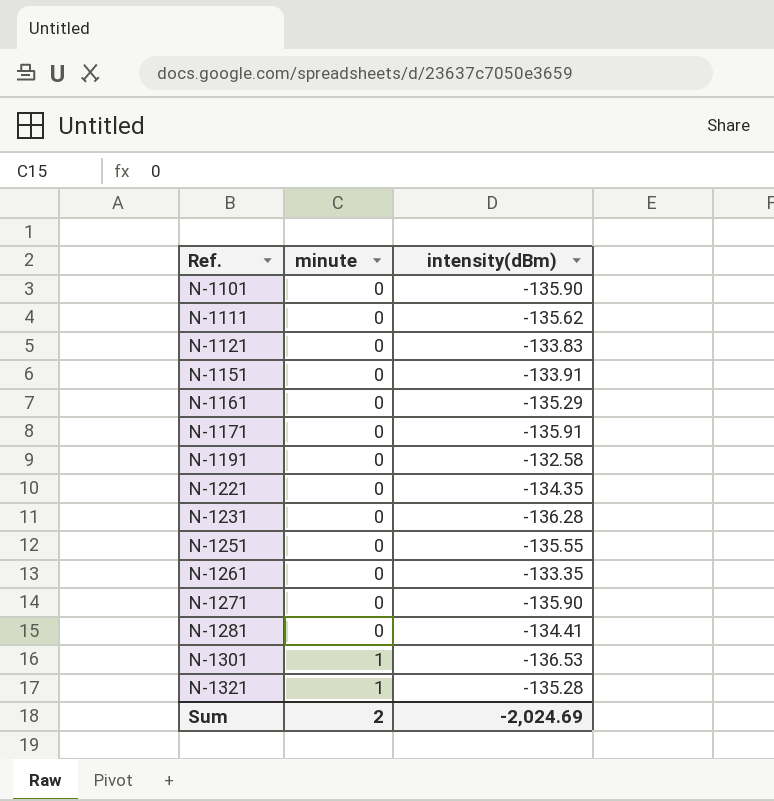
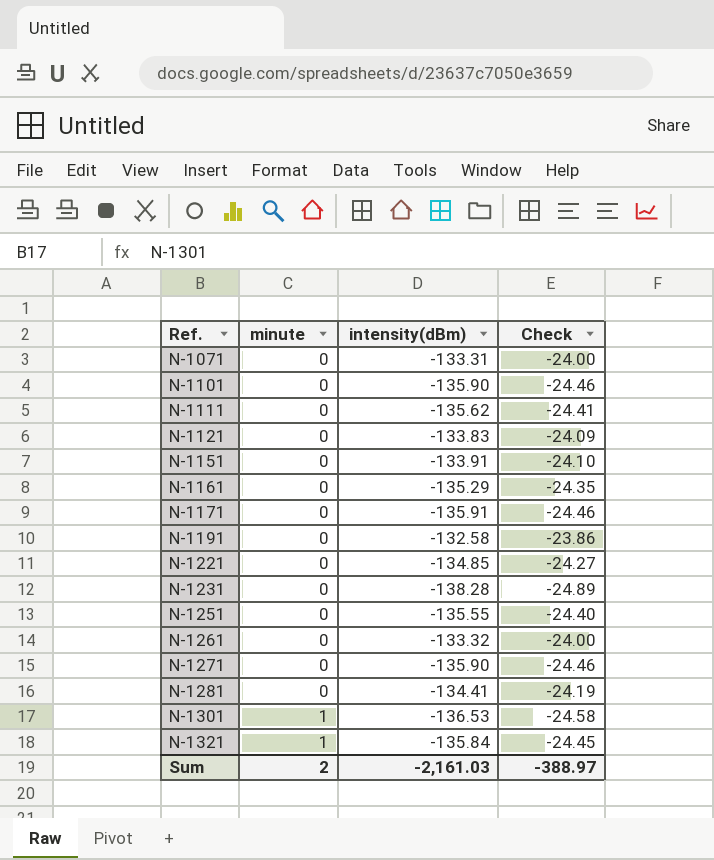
column Check | formula: none -> [intensity(dBm)] * 0.18
row N-1071: none -> 0 | -133.31 | -24.00
N-1221 | intensity(dBm): -134.35 -> -134.85
N-1231 | intensity(dBm): -136.28 -> -138.28
N-1261 | intensity(dBm): -133.35 -> -133.32
N-1321 | intensity(dBm): -135.28 -> -135.84
Sum | intensity(dBm): -2,024.69 -> -2,161.03

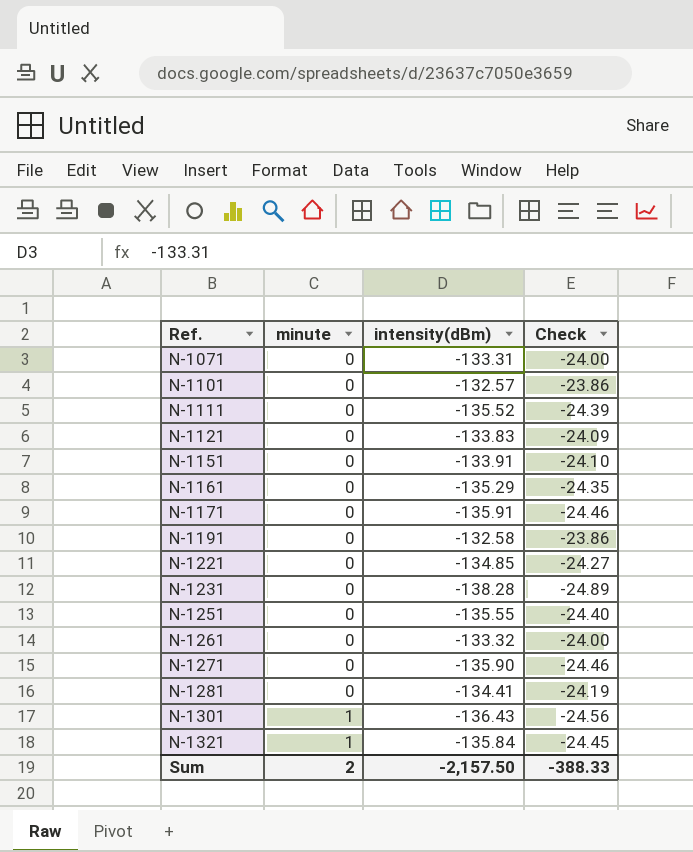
N-1101 | intensity(dBm): -135.90 -> -132.57
N-1101 | Check: -24.46 -> -23.86
N-1111 | intensity(dBm): -135.62 -> -135.52
N-1111 | Check: -24.41 -> -24.39
N-1301 | intensity(dBm): -136.53 -> -136.43
N-1301 | Check: -24.58 -> -24.56
Sum | intensity(dBm): -2,161.03 -> -2,157.50
Sum | Check: -388.97 -> -388.33

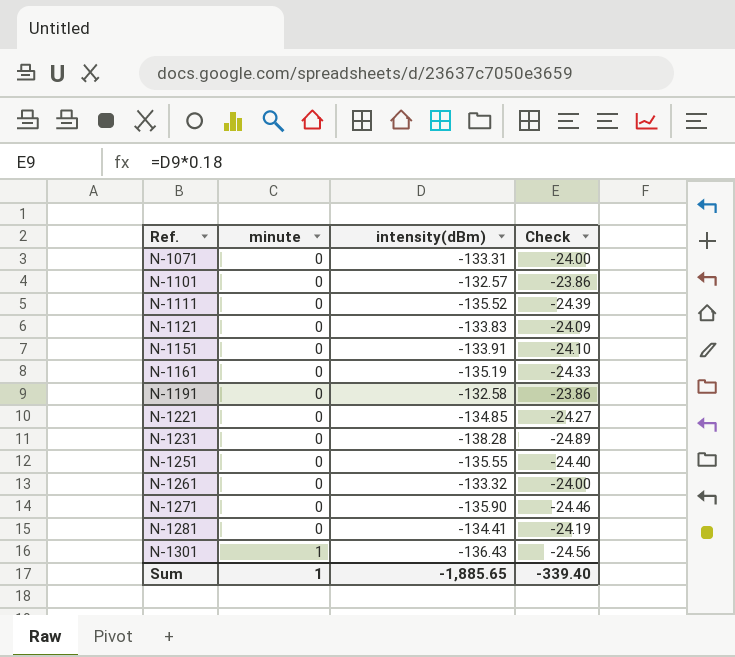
row N-1171: 0 | -135.91 | -24.46 -> none
row N-1321: 1 | -135.84 | -24.45 -> none
N-1161 | intensity(dBm): -135.29 -> -135.19
N-1161 | Check: -24.35 -> -24.33
Sum | minute: 2 -> 1
Sum | intensity(dBm): -2,157.50 -> -1,885.65
Sum | Check: -388.33 -> -339.40

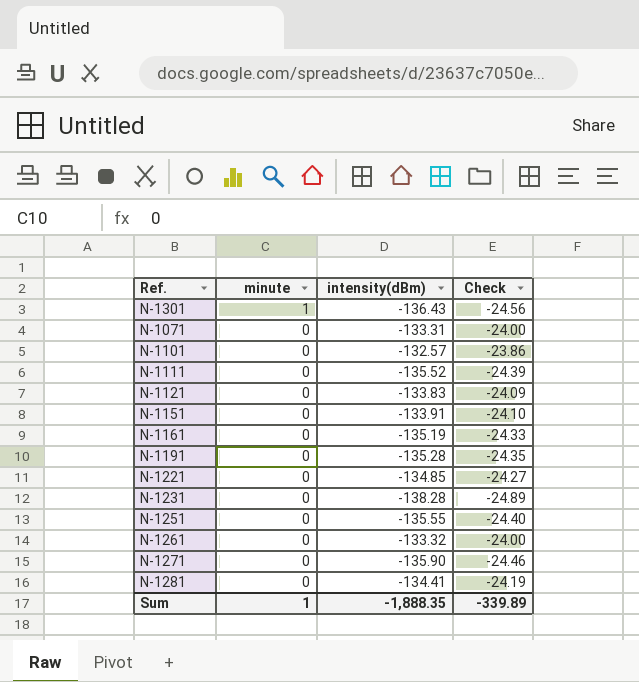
row order: Ref. ascending -> minute descending
N-1191 | intensity(dBm): -132.58 -> -135.28
N-1191 | Check: -23.86 -> -24.35
Sum | intensity(dBm): -1,885.65 -> -1,888.35
Sum | Check: -339.40 -> -339.89

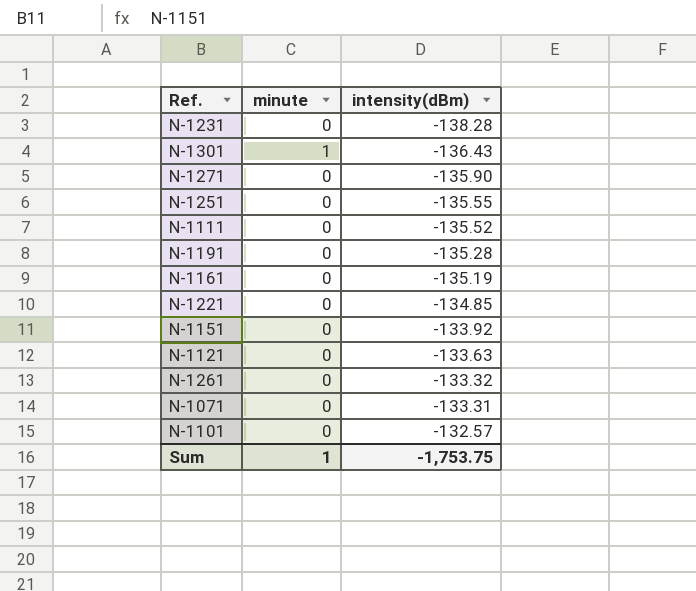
row order: minute descending -> intensity(dBm) ascending
column Check | formula: [intensity(dBm)] * 0.18 -> none
row N-1281: 0 | -134.41 | -24.19 -> none
N-1151 | intensity(dBm): -133.91 -> -133.92
N-1121 | intensity(dBm): -133.83 -> -133.63
Sum | intensity(dBm): -1,888.35 -> -1,753.75

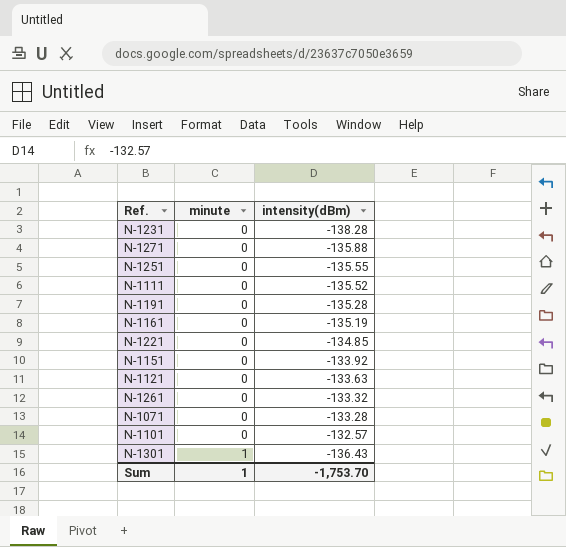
row order: intensity(dBm) ascending -> minute ascending
N-1271 | intensity(dBm): -135.90 -> -135.88
N-1071 | intensity(dBm): -133.31 -> -133.28
Sum | intensity(dBm): -1,753.75 -> -1,753.70

